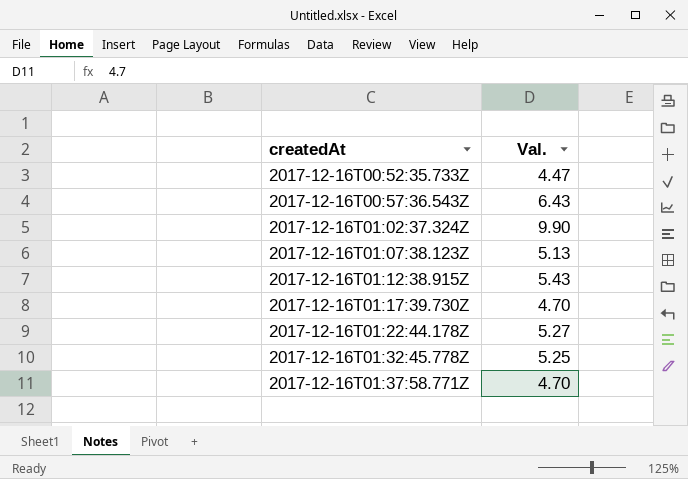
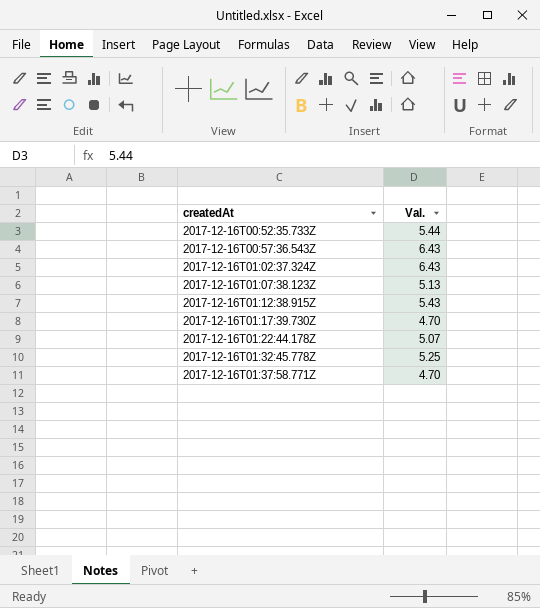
2017-12-16T00:52:35.733Z | Val.: 4.47 -> 5.44
2017-12-16T01:02:37.324Z | Val.: 9.90 -> 6.43
2017-12-16T01:22:44.178Z | Val.: 5.27 -> 5.07

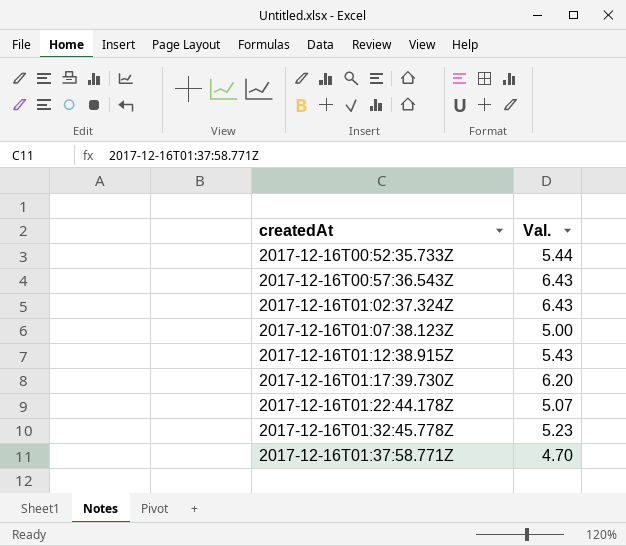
2017-12-16T01:07:38.123Z | Val.: 5.13 -> 5.00
2017-12-16T01:17:39.730Z | Val.: 4.70 -> 6.20
2017-12-16T01:32:45.778Z | Val.: 5.25 -> 5.23

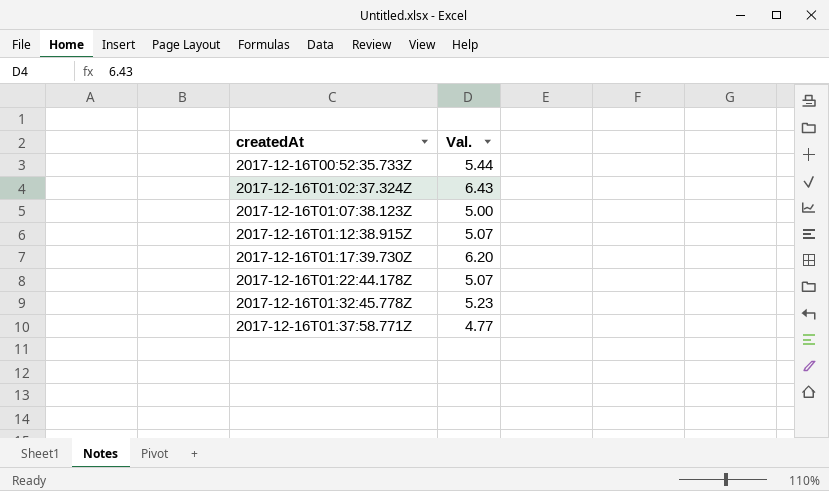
row 2017-12-16T00:57:36.543Z: 6.43 -> none
2017-12-16T01:12:38.915Z | Val.: 5.43 -> 5.07
2017-12-16T01:37:58.771Z | Val.: 4.70 -> 4.77

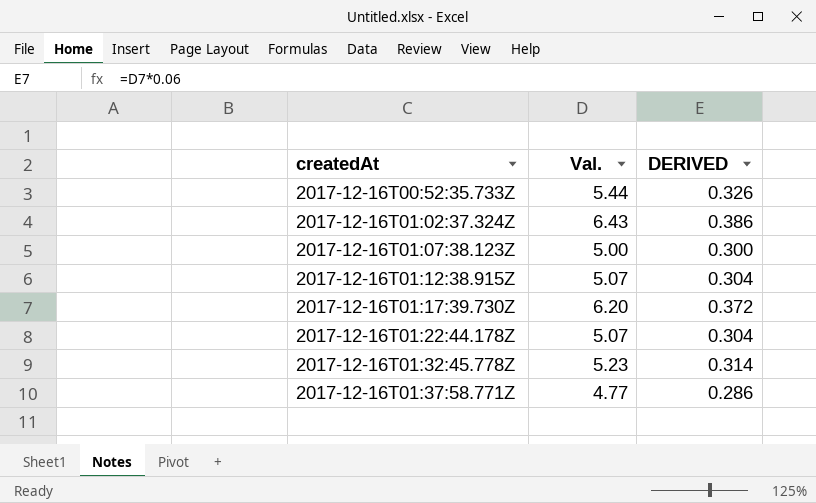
column DERIVED | formula: none -> [Val.] * 0.06

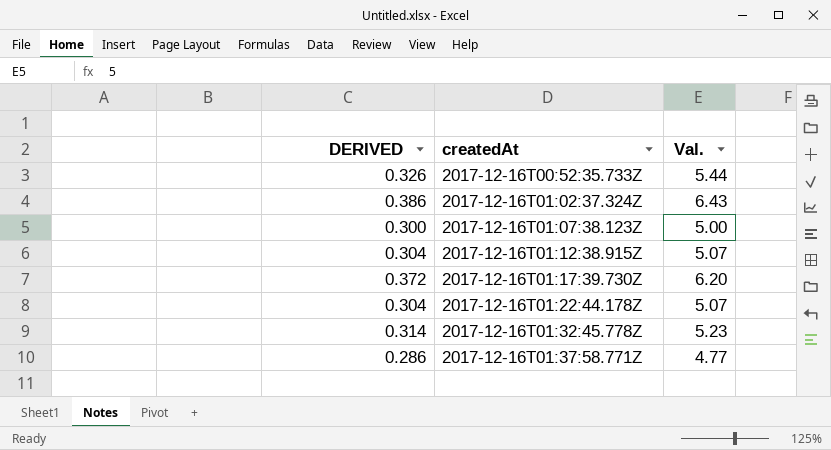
column DERIVED | position: 3 -> 1

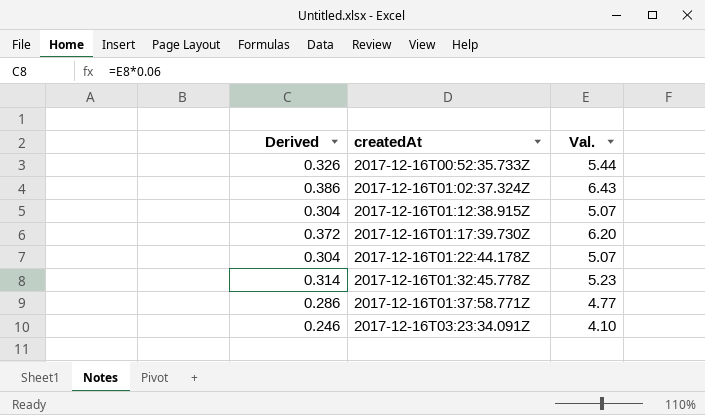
column name: DERIVED -> Derived
row 2017-12-16T01:07:38.123Z: 0.300 | 5.00 -> none
row 2017-12-16T03:23:34.091Z: none -> 0.246 | 4.10

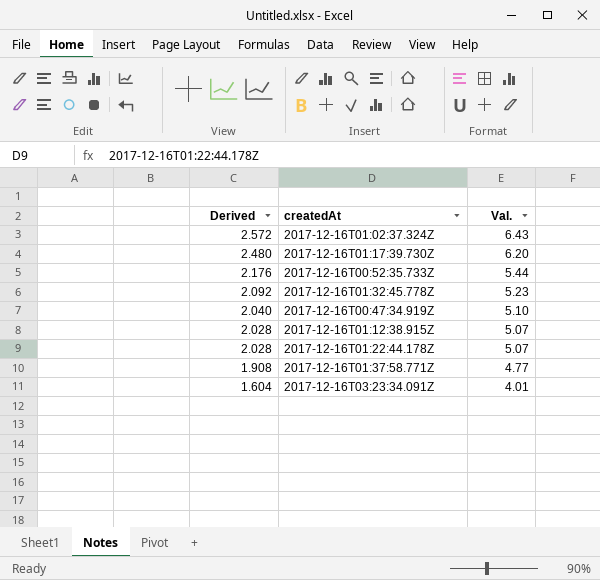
row order: createdAt ascending -> Derived descending
column Derived | formula: [Val.] * 0.06 -> [Val.] * 0.4
row 2017-12-16T00:47:34.919Z: none -> 2.040 | 5.10
2017-12-16T03:23:34.091Z | Val.: 4.10 -> 4.01

